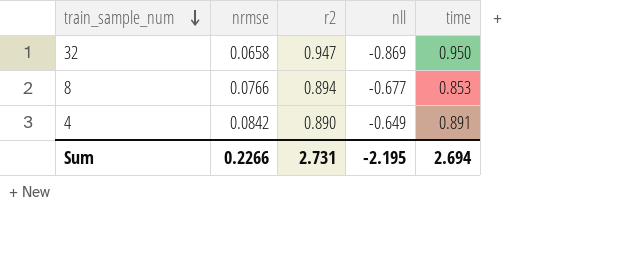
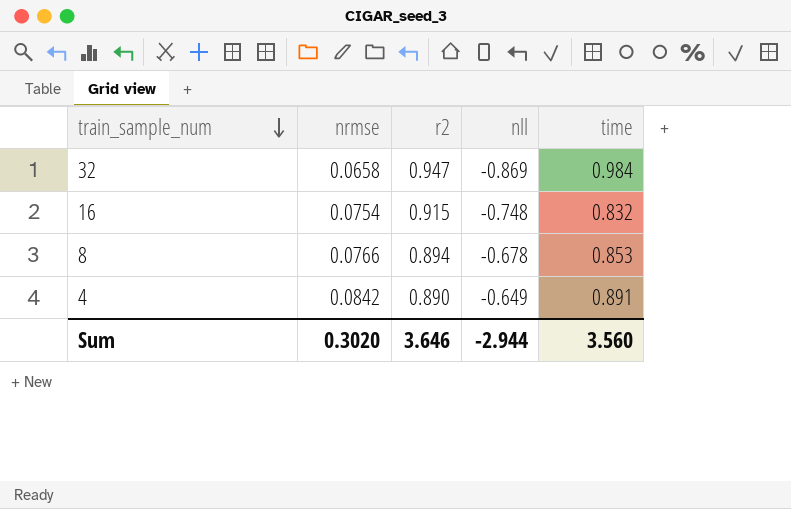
32 | time: 0.950 -> 0.984
row 16: none -> 0.0754 | 0.915 | -0.748 | 0.832
8 | nll: -0.677 -> -0.678
Sum | nrmse: 0.2266 -> 0.3020
Sum | r2: 2.731 -> 3.646
Sum | nll: -2.195 -> -2.944
Sum | time: 2.694 -> 3.560

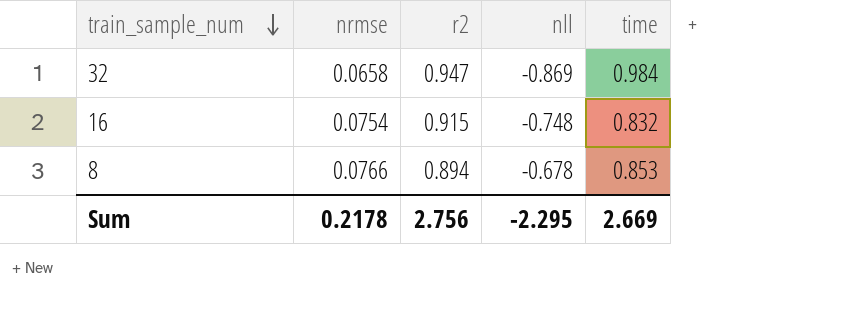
row 4: 0.0842 | 0.890 | -0.649 | 0.891 -> none
Sum | nrmse: 0.3020 -> 0.2178
Sum | r2: 3.646 -> 2.756
Sum | nll: -2.944 -> -2.295
Sum | time: 3.560 -> 2.669

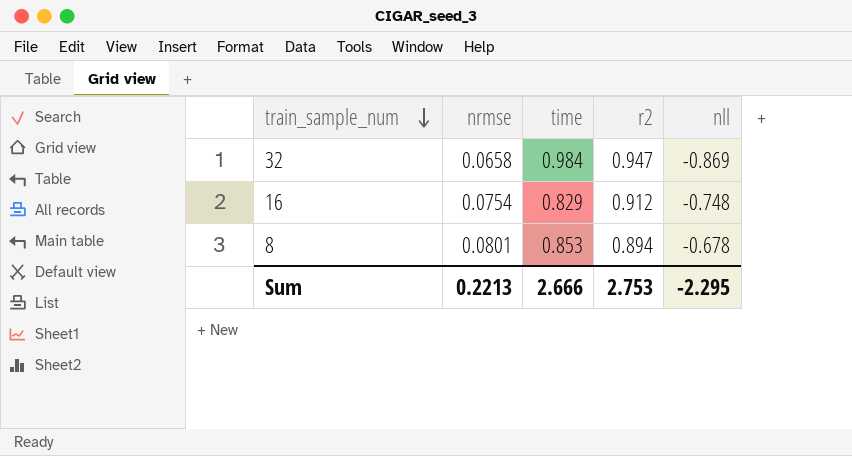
column time | position: 5 -> 3
16 | time: 0.832 -> 0.829
16 | r2: 0.915 -> 0.912
8 | nrmse: 0.0766 -> 0.0801
Sum | nrmse: 0.2178 -> 0.2213
Sum | time: 2.669 -> 2.666
Sum | r2: 2.756 -> 2.753

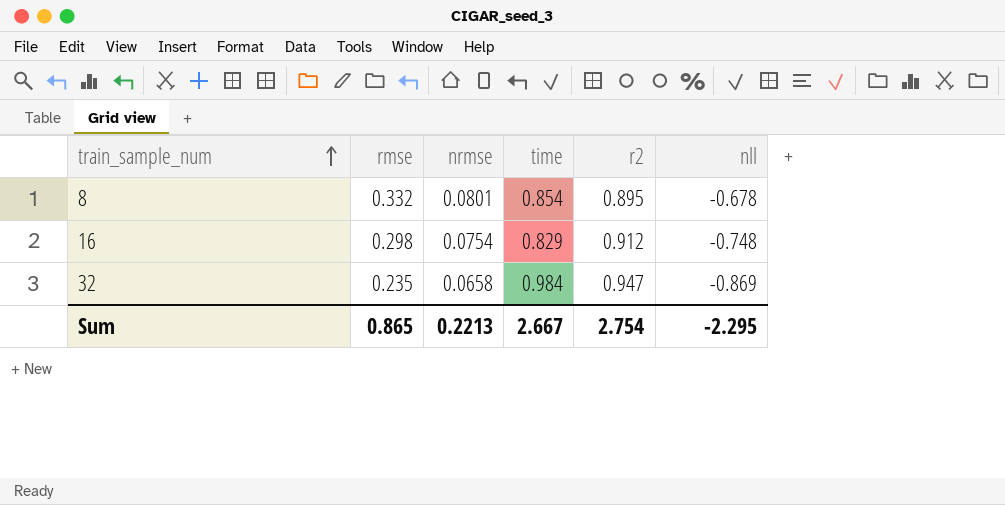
row order: train_sample_num descending -> train_sample_num ascending
column rmse | position: none -> 2
8 | time: 0.853 -> 0.854
8 | r2: 0.894 -> 0.895
Sum | time: 2.666 -> 2.667
Sum | r2: 2.753 -> 2.754

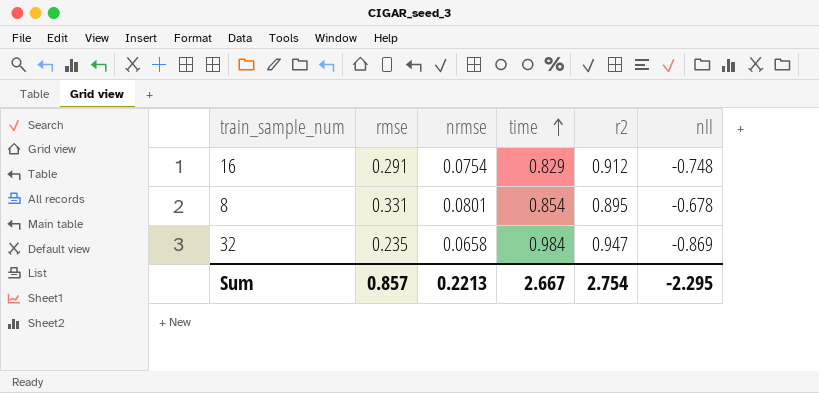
row order: train_sample_num ascending -> time ascending
16 | rmse: 0.298 -> 0.291
8 | rmse: 0.332 -> 0.331
Sum | rmse: 0.865 -> 0.857

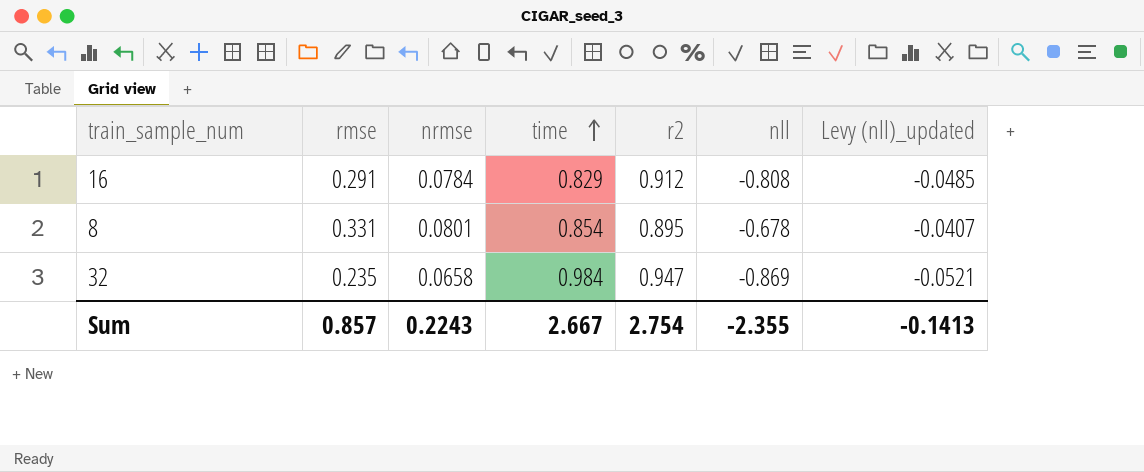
column Levy (nll)_updated | formula: none -> [nll] * 0.06
16 | nrmse: 0.0754 -> 0.0784
16 | nll: -0.748 -> -0.808
Sum | nrmse: 0.2213 -> 0.2243
Sum | nll: -2.295 -> -2.355

